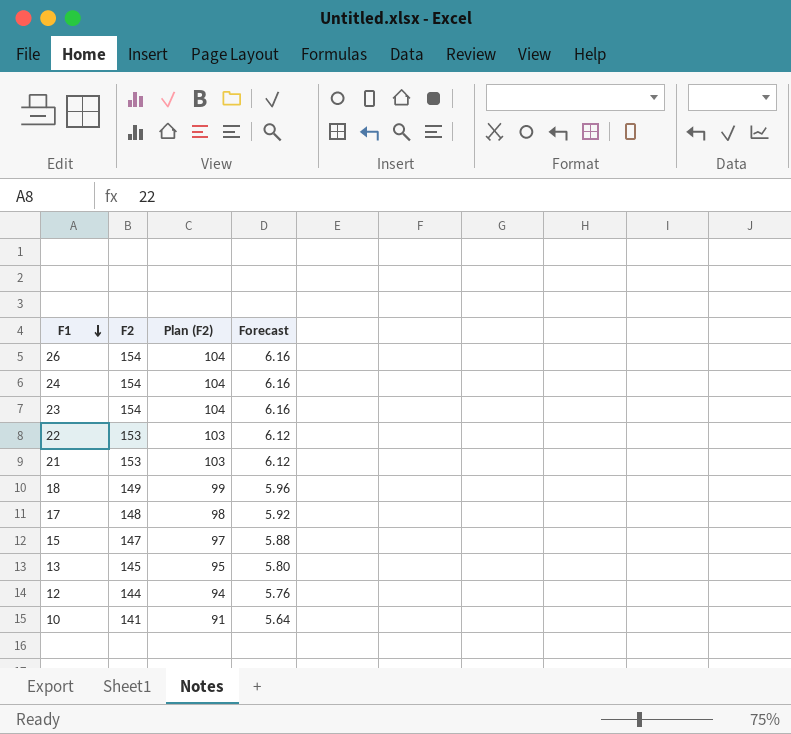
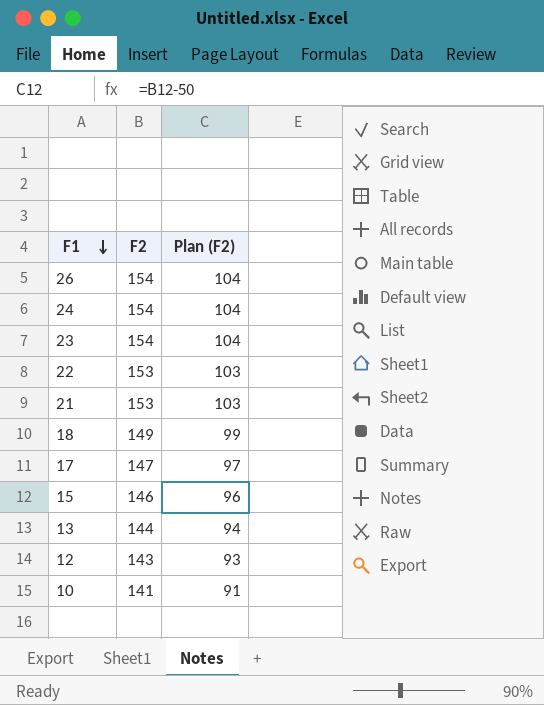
column Forecast | formula: [F2] * 0.04 -> none
17 | F2: 148 -> 147
17 | Plan (F2): 98 -> 97
15 | F2: 147 -> 146
15 | Plan (F2): 97 -> 96
13 | F2: 145 -> 144
13 | Plan (F2): 95 -> 94
12 | F2: 144 -> 143
12 | Plan (F2): 94 -> 93

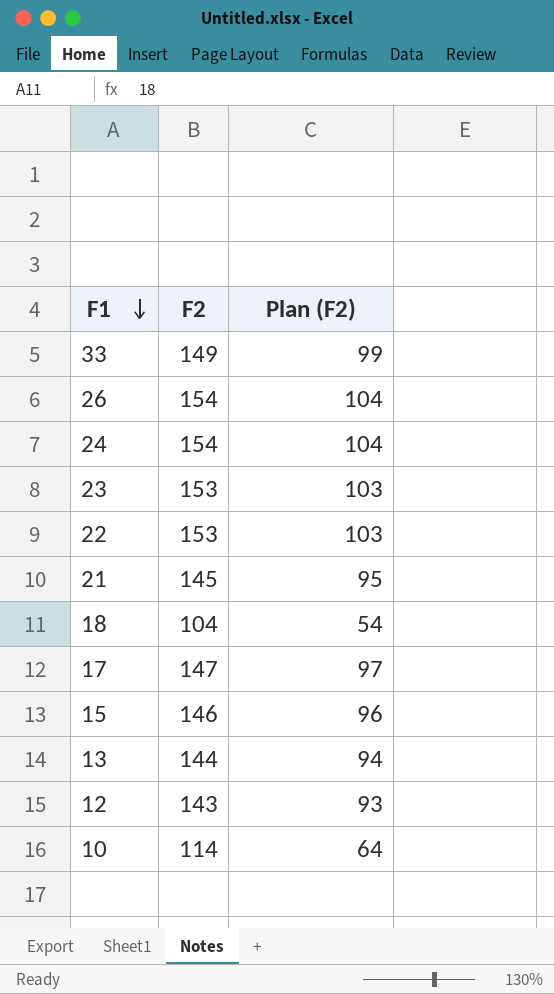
row 33: none -> 149 | 99
23 | F2: 154 -> 153
23 | Plan (F2): 104 -> 103
21 | F2: 153 -> 145
21 | Plan (F2): 103 -> 95
18 | F2: 149 -> 104
18 | Plan (F2): 99 -> 54
10 | F2: 141 -> 114
10 | Plan (F2): 91 -> 64

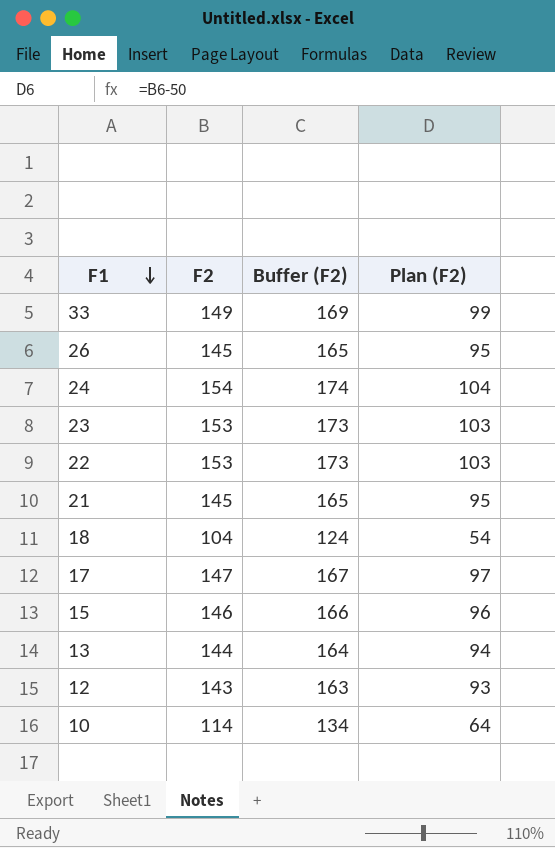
column Buffer (F2) | formula: none -> [F2] + 20
26 | F2: 154 -> 145
26 | Plan (F2): 104 -> 95

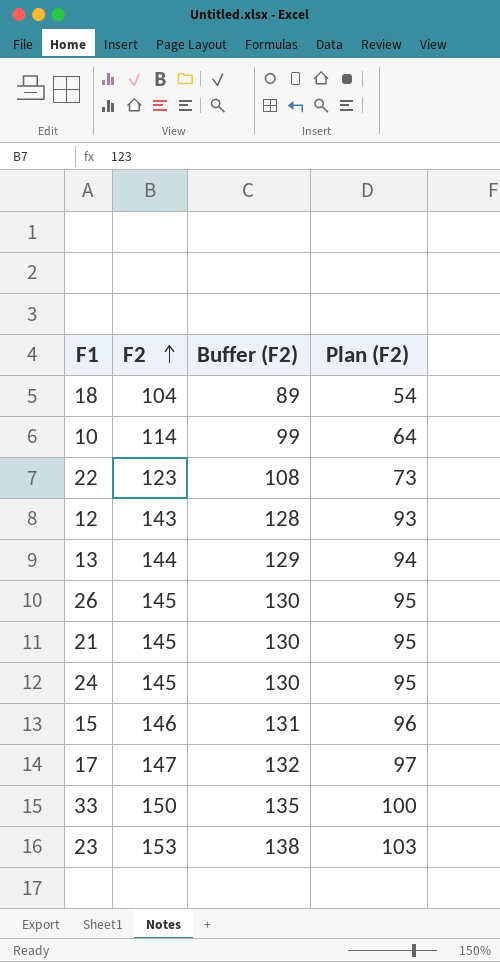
row order: F1 descending -> F2 ascending
column Buffer (F2) | formula: [F2] + 20 -> [F2] - 15
22 | F2: 153 -> 123
22 | Plan (F2): 103 -> 73
24 | F2: 154 -> 145
24 | Plan (F2): 104 -> 95
33 | F2: 149 -> 150
33 | Plan (F2): 99 -> 100

